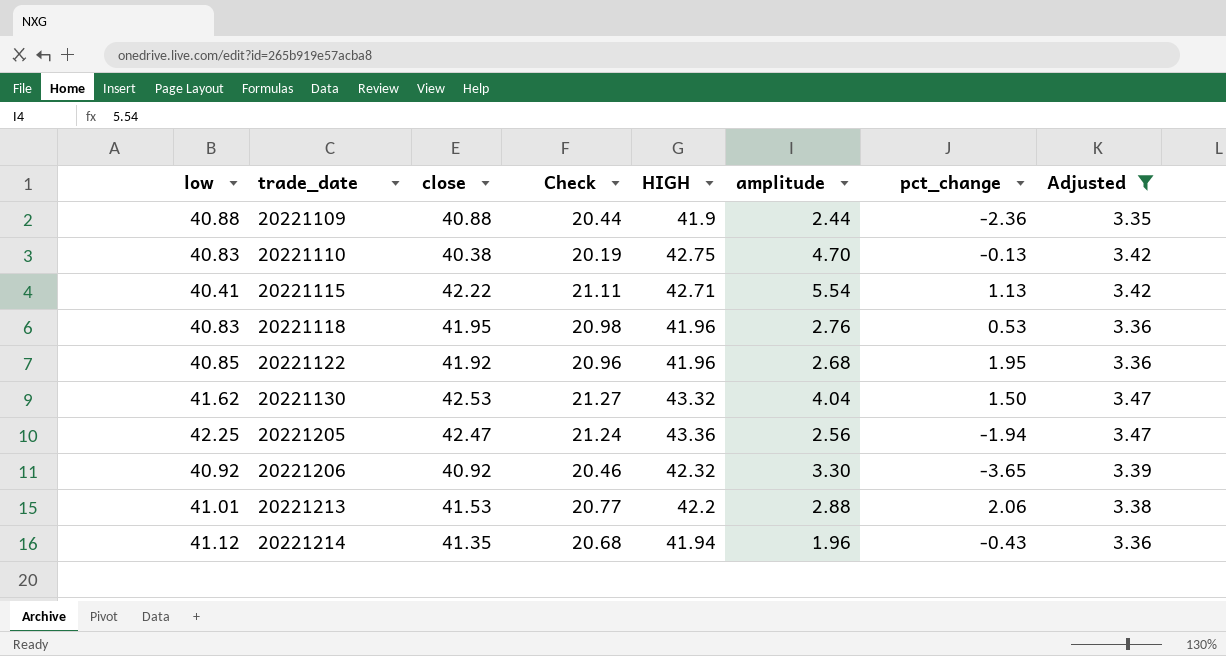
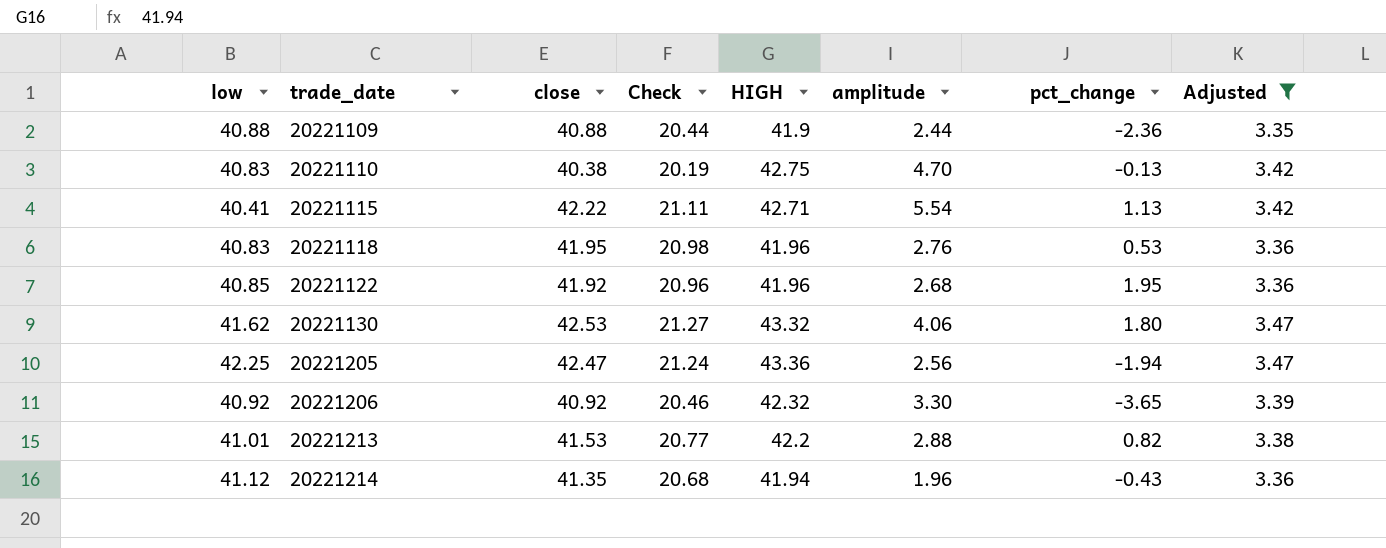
20221130 | amplitude: 4.04 -> 4.06
20221130 | pct_change: 1.50 -> 1.80
20221213 | pct_change: 2.06 -> 0.82

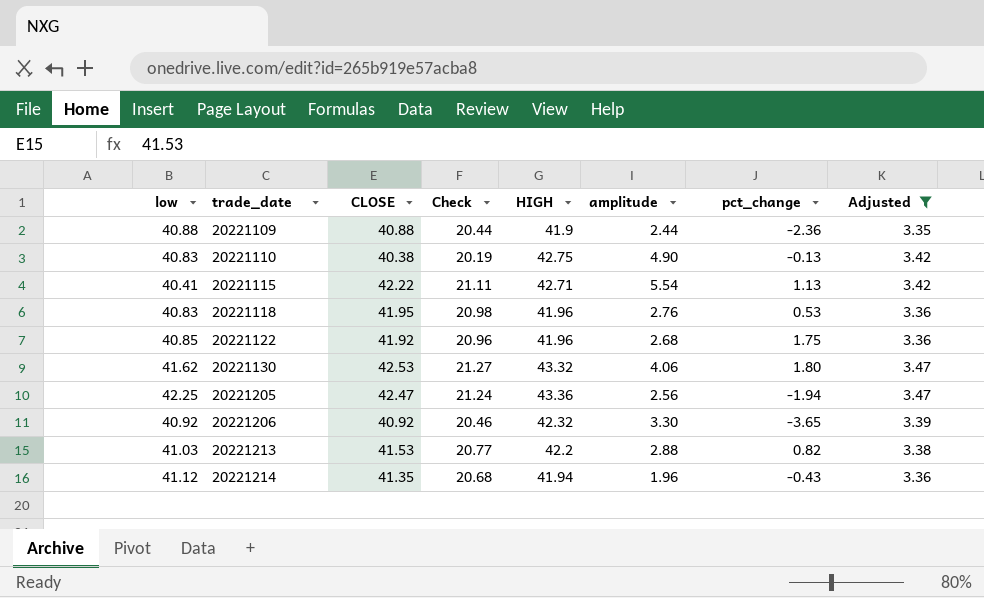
column name: close -> CLOSE
20221110 | amplitude: 4.70 -> 4.90
20221122 | pct_change: 1.95 -> 1.75
20221213 | low: 41.01 -> 41.03

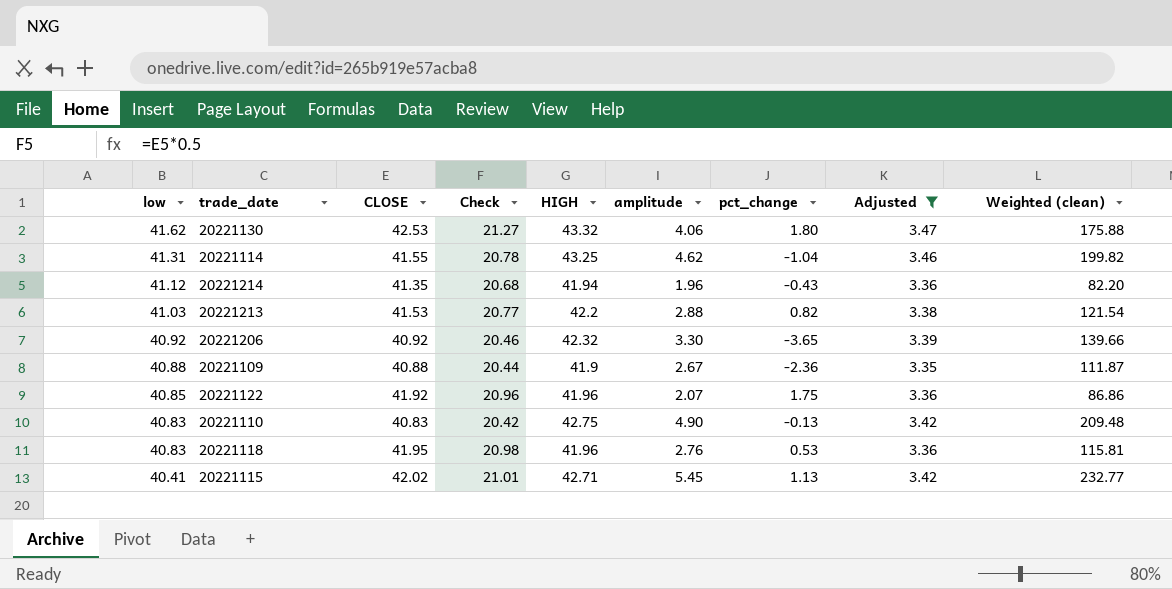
row order: trade_date ascending -> low descending
column Weighted (clean) | formula: none -> [HIGH] * [amplitude]
row 20221205: 42.25 | 42.47 | 21.24 | 43.36 | 2.56 | -1.94 | 3.47 -> none
row 20221114: none -> 41.31 | 41.55 | 20.78 | 43.25 | 4.62 | -1.04 | 3.46 | 199.82
20221109 | amplitude: 2.44 -> 2.67
20221122 | amplitude: 2.68 -> 2.07
20221110 | CLOSE: 40.38 -> 40.83
20221110 | Check: 20.19 -> 20.42
20221115 | CLOSE: 42.22 -> 42.02
20221115 | Check: 21.11 -> 21.01
20221115 | amplitude: 5.54 -> 5.45

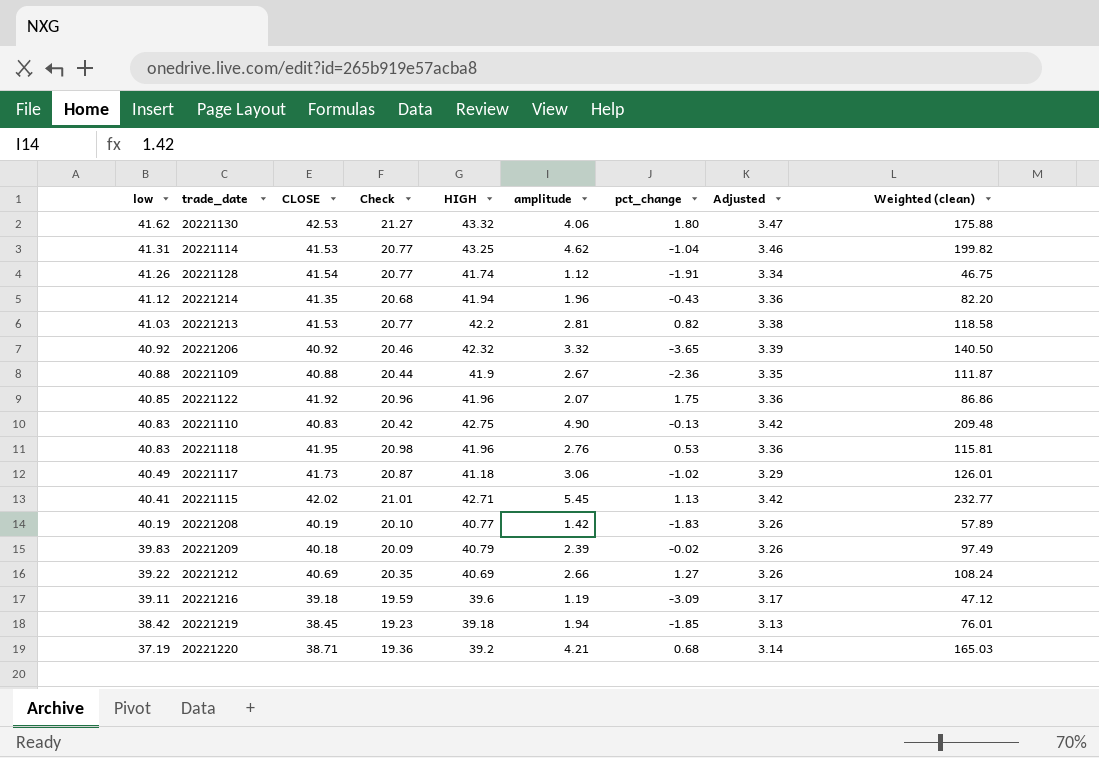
filter: Adjusted >= 3.35 -> none
20221114 | CLOSE: 41.55 -> 41.53
20221114 | Check: 20.78 -> 20.77
20221213 | amplitude: 2.88 -> 2.81
20221213 | Weighted (clean): 121.54 -> 118.58
20221206 | amplitude: 3.30 -> 3.32
20221206 | Weighted (clean): 139.66 -> 140.50

